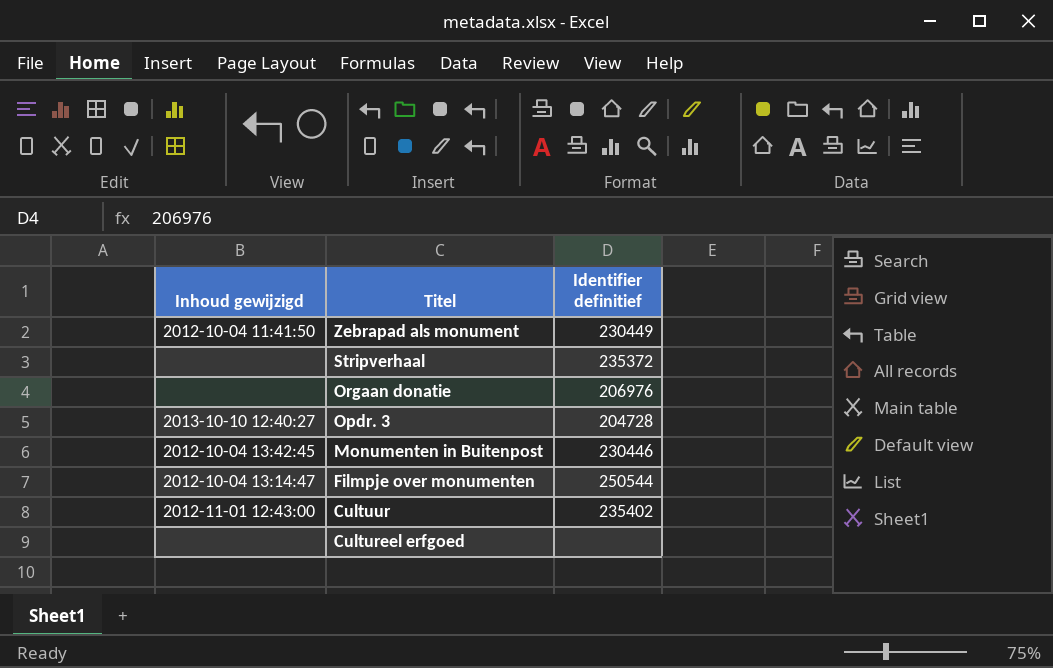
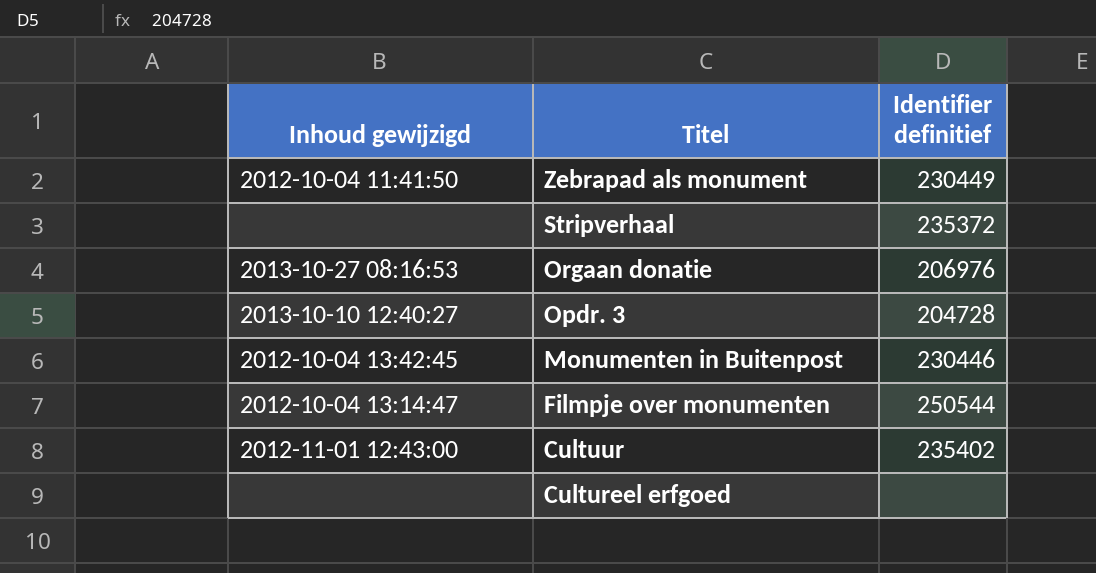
Orgaan donatie | Inhoud gewijzigd: none -> 2013-10-27 08:16:53

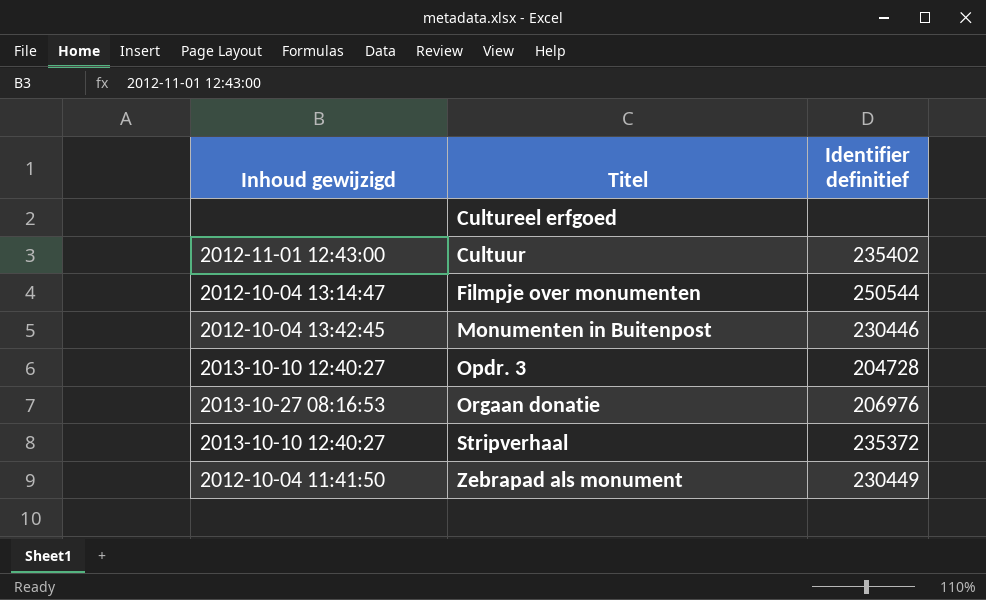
row order: Titel descending -> Titel ascending
Stripverhaal | Inhoud gewijzigd: none -> 2013-10-10 12:40:27

